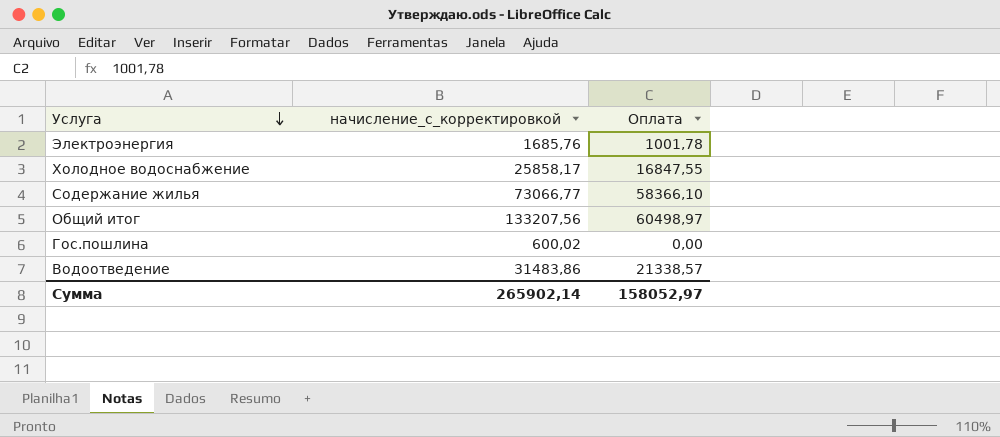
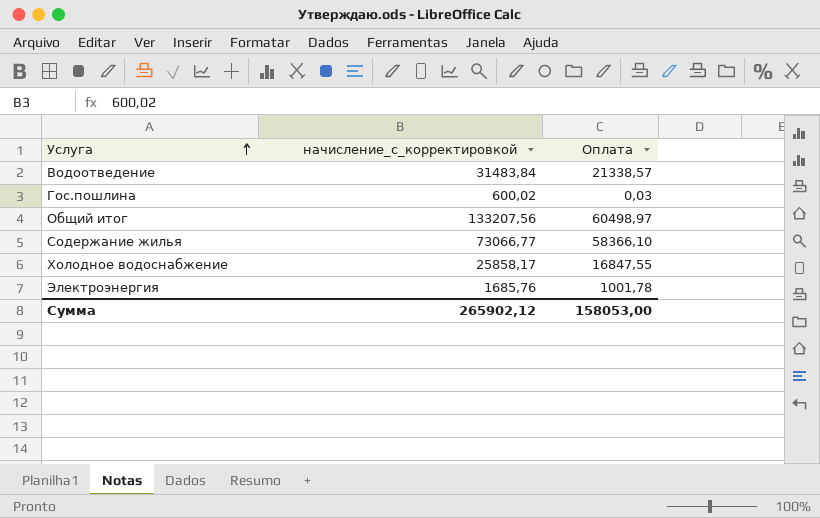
row order: Услуга descending -> Услуга ascending
Водоотведение | начисление_с_корректировкой: 31483,86 -> 31483,84
Гос.пошлина | Оплата: 0,00 -> 0,03
Сумма | начисление_с_корректировкой: 265902,14 -> 265902,12
Сумма | Оплата: 158052,97 -> 158053,00

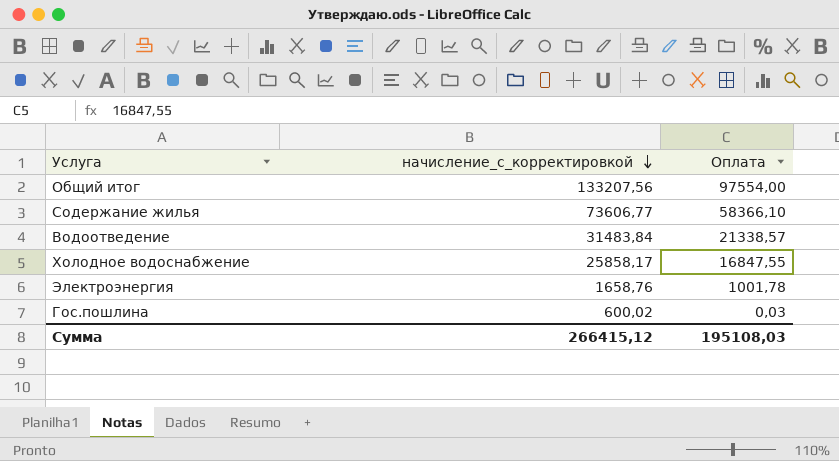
row order: Услуга ascending -> начисление_с_корректировкой descending
Общий итог | Оплата: 60498,97 -> 97554,00
Содержание жилья | начисление_с_корректировкой: 73066,77 -> 73606,77
Электроэнергия | начисление_с_корректировкой: 1685,76 -> 1658,76
Сумма | начисление_с_корректировкой: 265902,12 -> 266415,12
Сумма | Оплата: 158053,00 -> 195108,03

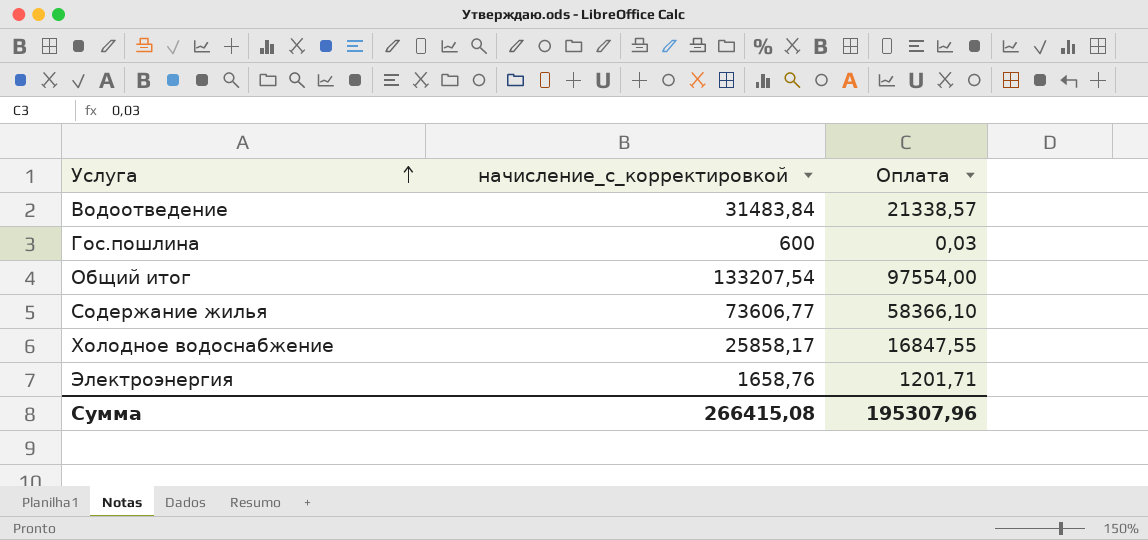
row order: начисление_с_корректировкой descending -> Услуга ascending
Гос.пошлина | начисление_с_корректировкой: 600,02 -> 600
Общий итог | начисление_с_корректировкой: 133207,56 -> 133207,54
Электроэнергия | Оплата: 1001,78 -> 1201,71
Сумма | начисление_с_корректировкой: 266415,12 -> 266415,08
Сумма | Оплата: 195108,03 -> 195307,96

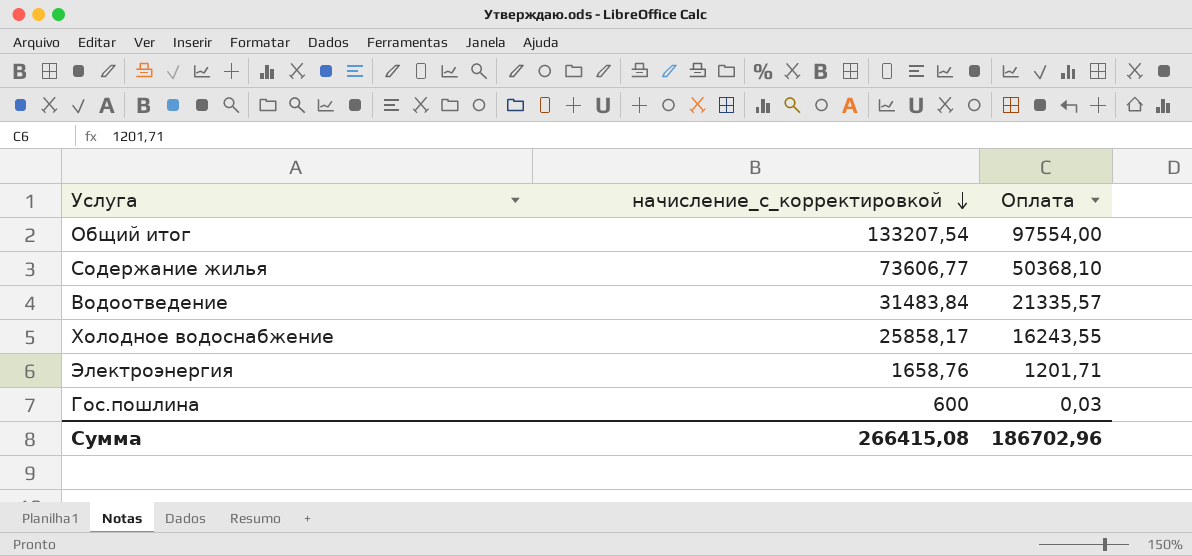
row order: Услуга ascending -> начисление_с_корректировкой descending
Содержание жилья | Оплата: 58366,10 -> 50368,10
Водоотведение | Оплата: 21338,57 -> 21335,57
Холодное водоснабжение | Оплата: 16847,55 -> 16243,55
Сумма | Оплата: 195307,96 -> 186702,96

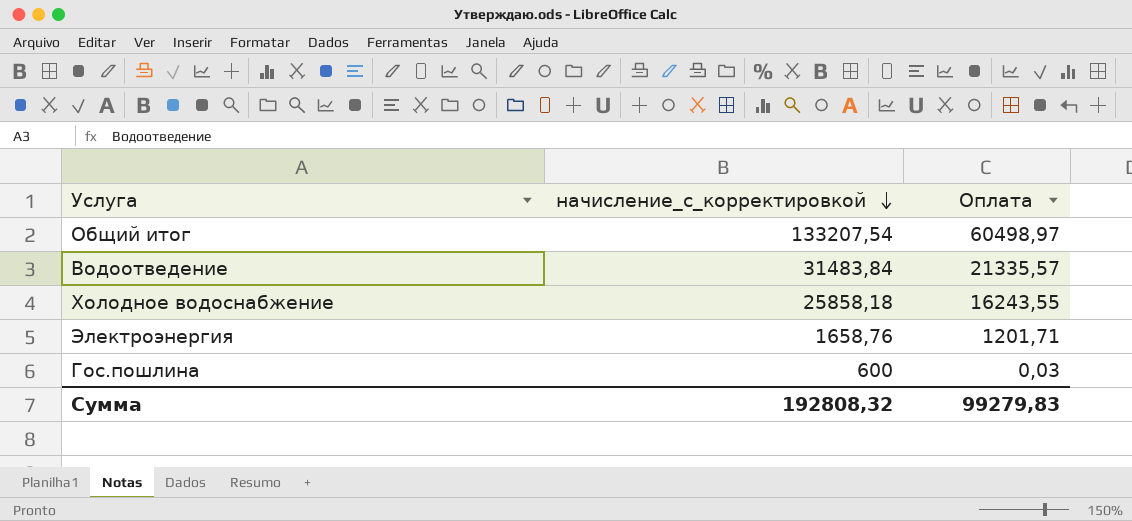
row Содержание жилья: 73606,77 | 50368,10 -> none
Общий итог | Оплата: 97554,00 -> 60498,97
Холодное водоснабжение | начисление_с_корректировкой: 25858,17 -> 25858,18
Сумма | начисление_с_корректировкой: 266415,08 -> 192808,32
Сумма | Оплата: 186702,96 -> 99279,83

